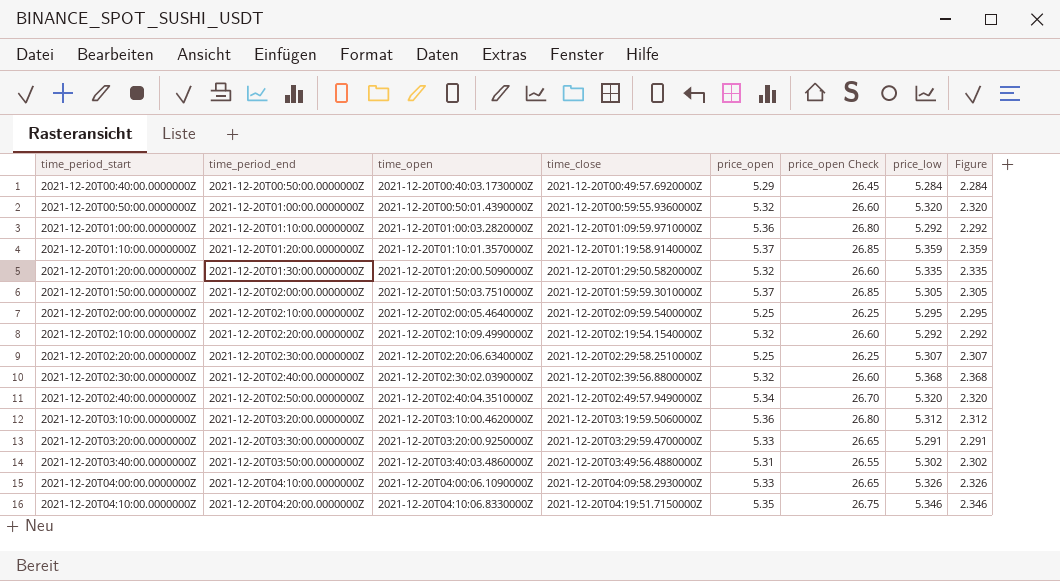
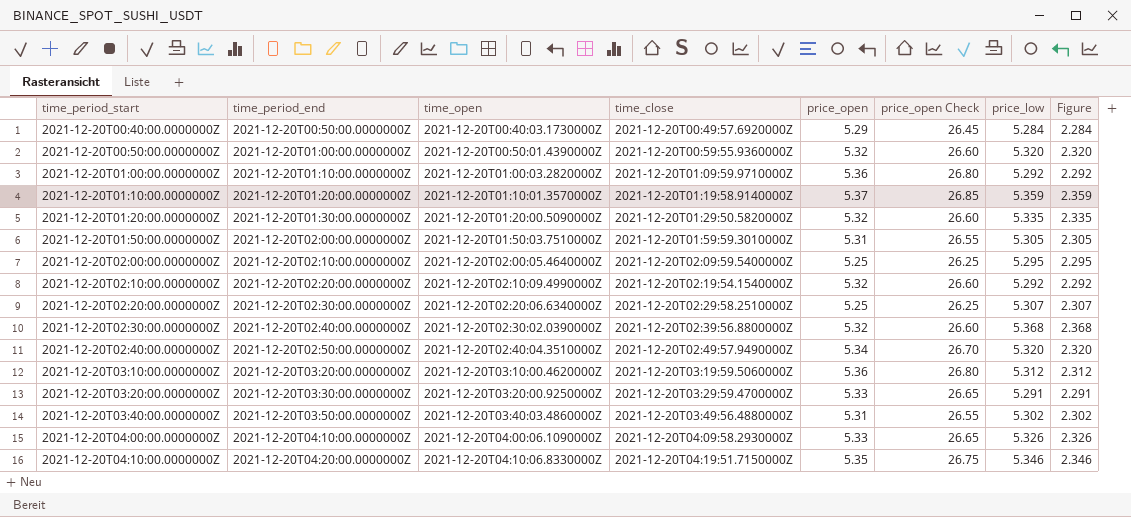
2021-12-20T01:50:00.0000000Z | price_open: 5.37 -> 5.31
2021-12-20T01:50:00.0000000Z | price_open Check: 26.85 -> 26.55

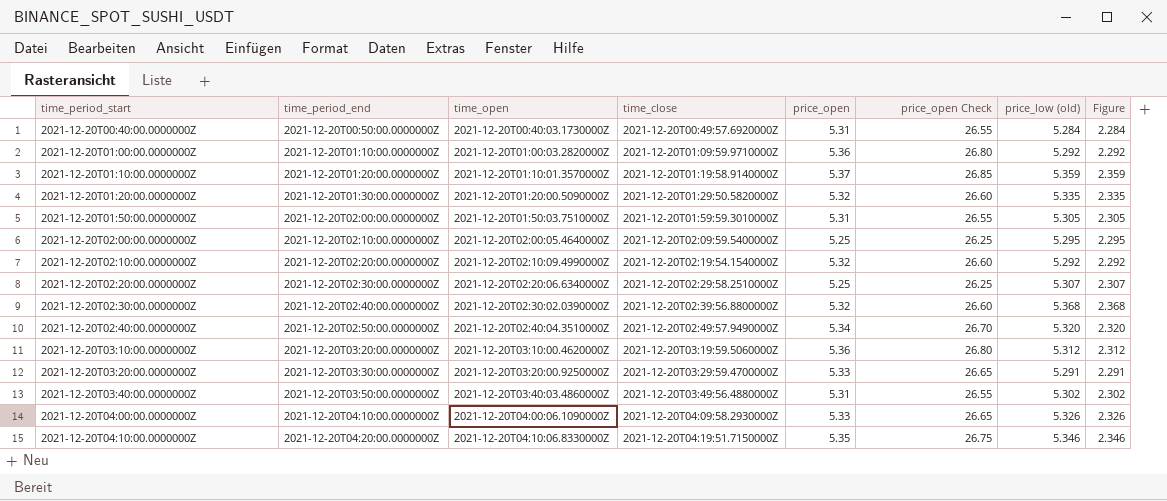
column name: price_low -> price_low (old)
row 2021-12-20T00:50:00.0000000Z: 2021-12-20T01:00:00.0000000Z | 2021-12-20T00:50:01.4390000Z | 2021-12-20T00:59:55.9360000Z | 5.32 | 26.60 | 5.320 | 2.320 -> none
2021-12-20T00:40:00.0000000Z | price_open: 5.29 -> 5.31
2021-12-20T00:40:00.0000000Z | price_open Check: 26.45 -> 26.55

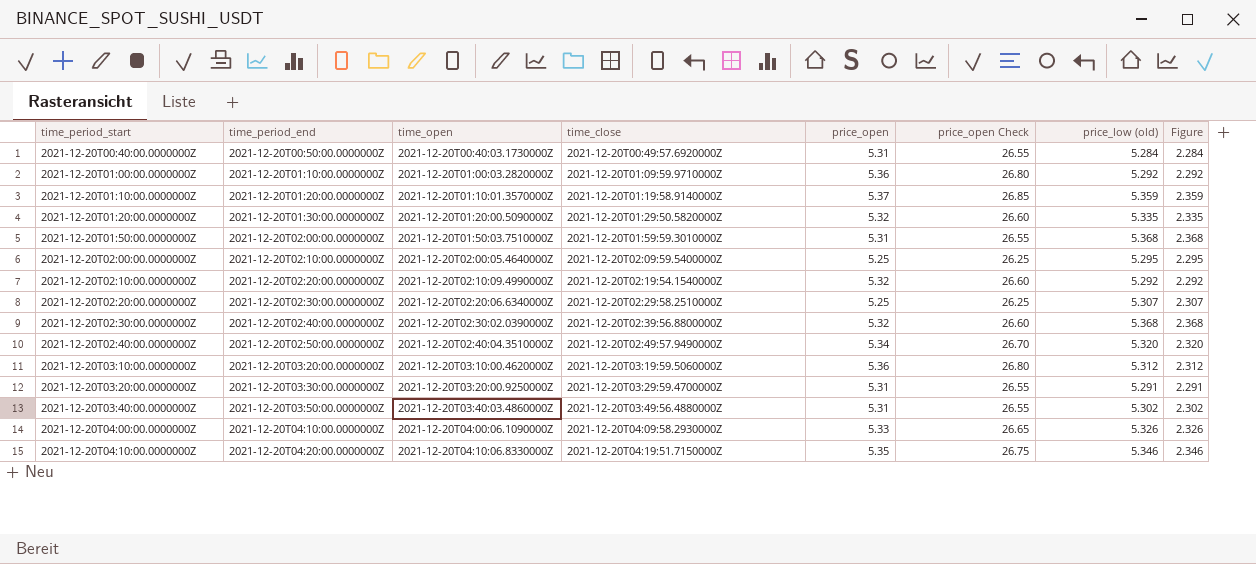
2021-12-20T01:50:00.0000000Z | price_low (old): 5.305 -> 5.368
2021-12-20T01:50:00.0000000Z | Figure: 2.305 -> 2.368
2021-12-20T03:20:00.0000000Z | price_open: 5.33 -> 5.31
2021-12-20T03:20:00.0000000Z | price_open Check: 26.65 -> 26.55

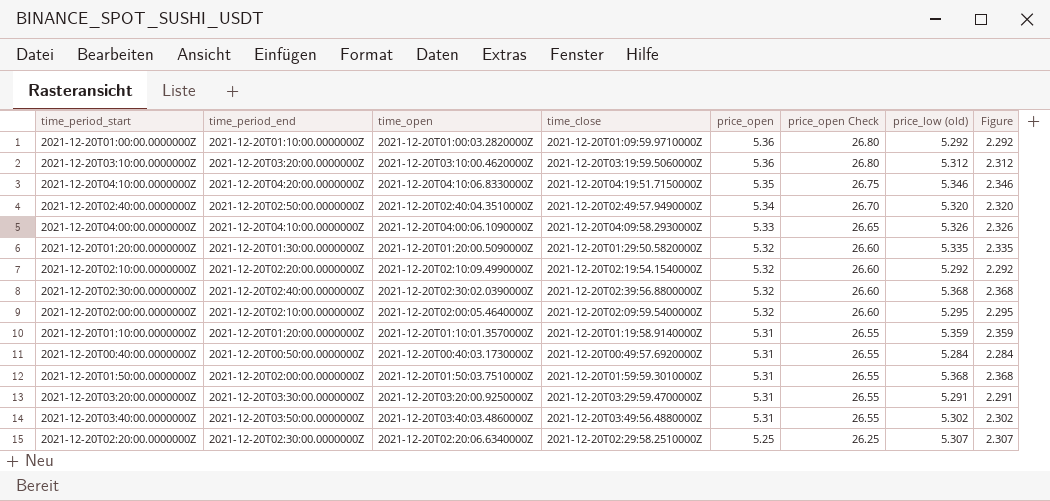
row order: time_period_start ascending -> price_open descending
2021-12-20T02:00:00.0000000Z | price_open: 5.25 -> 5.32
2021-12-20T02:00:00.0000000Z | price_open Check: 26.25 -> 26.60
2021-12-20T01:10:00.0000000Z | price_open: 5.37 -> 5.31
2021-12-20T01:10:00.0000000Z | price_open Check: 26.85 -> 26.55

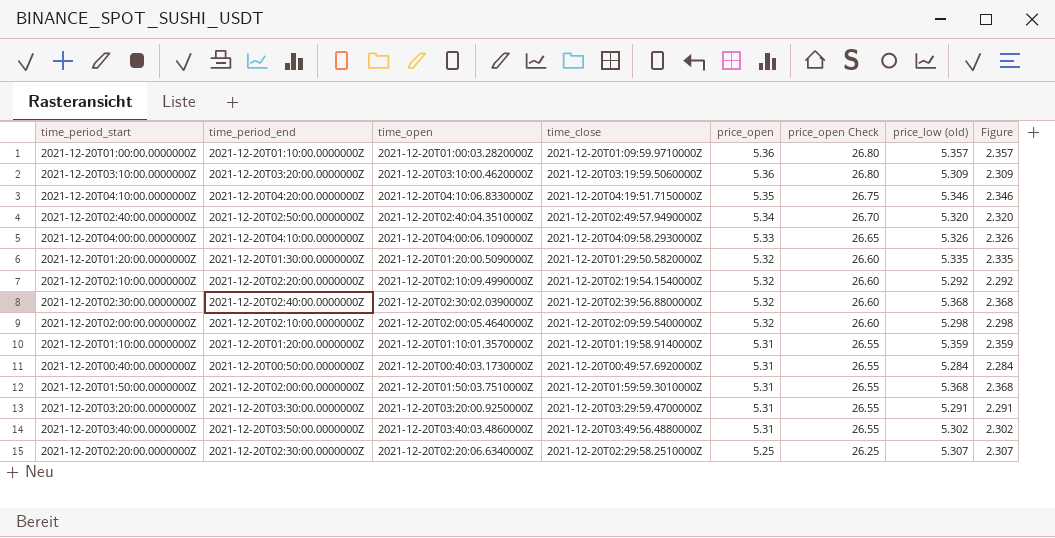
2021-12-20T01:00:00.0000000Z | price_low (old): 5.292 -> 5.357
2021-12-20T01:00:00.0000000Z | Figure: 2.292 -> 2.357
2021-12-20T03:10:00.0000000Z | price_low (old): 5.312 -> 5.309
2021-12-20T03:10:00.0000000Z | Figure: 2.312 -> 2.309
2021-12-20T02:00:00.0000000Z | price_low (old): 5.295 -> 5.298
2021-12-20T02:00:00.0000000Z | Figure: 2.295 -> 2.298

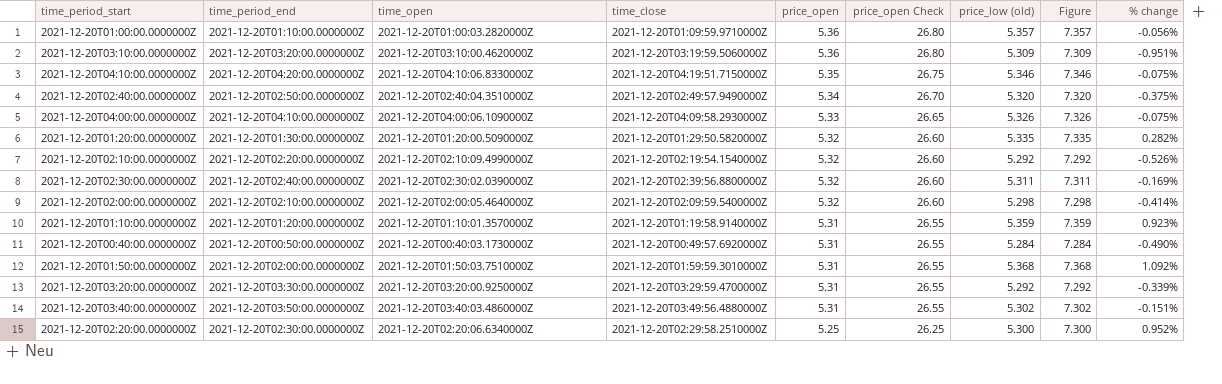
column Figure | formula: [price_low (old)] - 3 -> [price_low (old)] + 2
column % change | formula: none -> ([price_low (old)] - [price_open]) / [price_open]
2021-12-20T02:30:00.0000000Z | price_low (old): 5.368 -> 5.311
2021-12-20T03:20:00.0000000Z | price_low (old): 5.291 -> 5.292
2021-12-20T02:20:00.0000000Z | price_low (old): 5.307 -> 5.300

